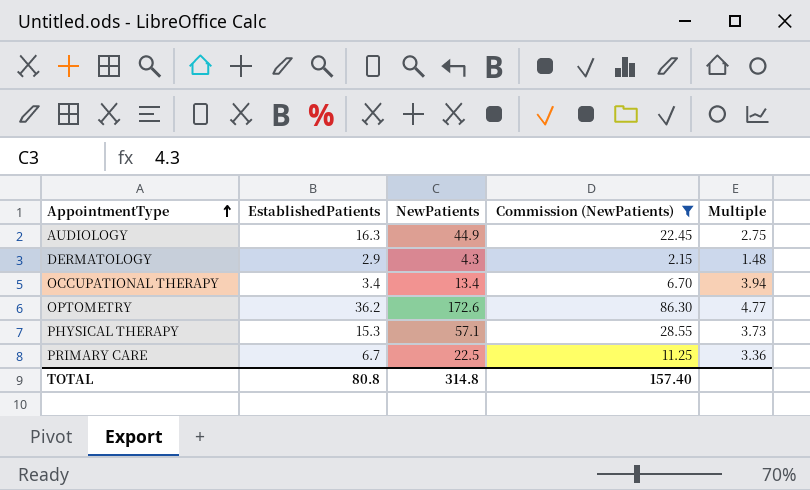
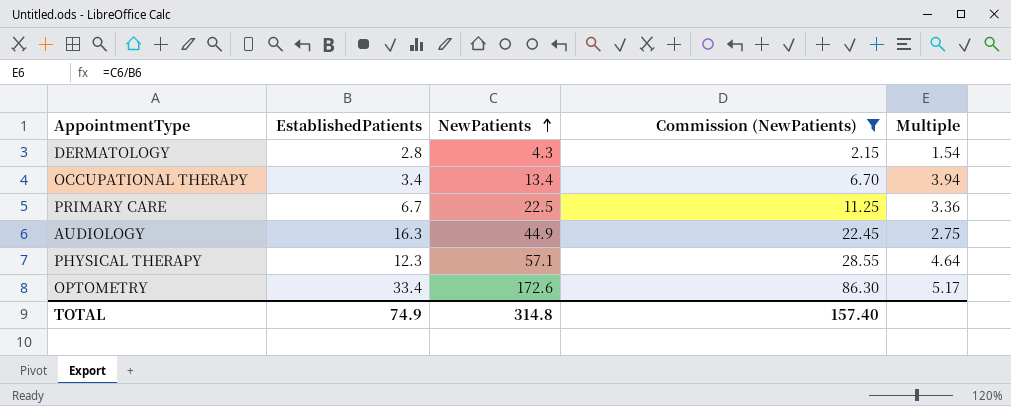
row order: AppointmentType ascending -> NewPatients ascending
DERMATOLOGY | EstablishedPatients: 2.9 -> 2.8
DERMATOLOGY | Multiple: 1.48 -> 1.54
PHYSICAL THERAPY | EstablishedPatients: 15.3 -> 12.3
PHYSICAL THERAPY | Multiple: 3.73 -> 4.64
OPTOMETRY | EstablishedPatients: 36.2 -> 33.4
OPTOMETRY | Multiple: 4.77 -> 5.17
TOTAL | EstablishedPatients: 80.8 -> 74.9

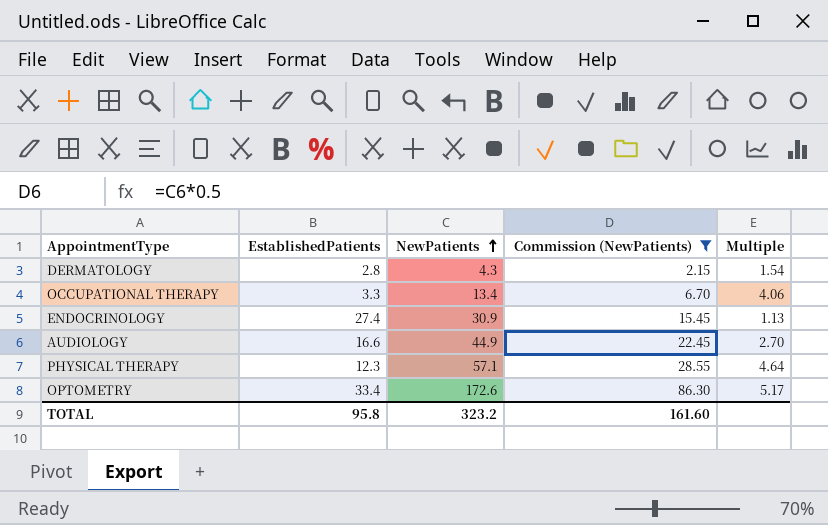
row PRIMARY CARE: 6.7 | 22.5 | 11.25 | 3.36 -> none
OCCUPATIONAL THERAPY | EstablishedPatients: 3.4 -> 3.3
OCCUPATIONAL THERAPY | Multiple: 3.94 -> 4.06
row ENDOCRINOLOGY: none -> 27.4 | 30.9 | 15.45 | 1.13
AUDIOLOGY | EstablishedPatients: 16.3 -> 16.6
AUDIOLOGY | Multiple: 2.75 -> 2.70
TOTAL | EstablishedPatients: 74.9 -> 95.8
TOTAL | NewPatients: 314.8 -> 323.2
TOTAL | Commission (NewPatients): 157.40 -> 161.60

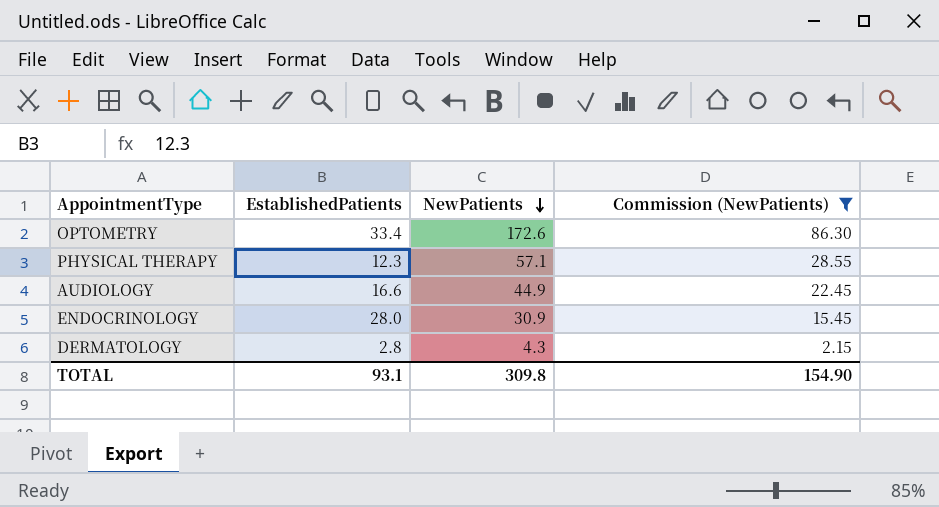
row order: NewPatients ascending -> NewPatients descending
column Multiple | formula: [NewPatients] / [EstablishedPatients] -> none
row OCCUPATIONAL THERAPY: 3.3 | 13.4 | 6.70 | 4.06 -> none
ENDOCRINOLOGY | EstablishedPatients: 27.4 -> 28.0
TOTAL | EstablishedPatients: 95.8 -> 93.1
TOTAL | NewPatients: 323.2 -> 309.8
TOTAL | Commission (NewPatients): 161.60 -> 154.90

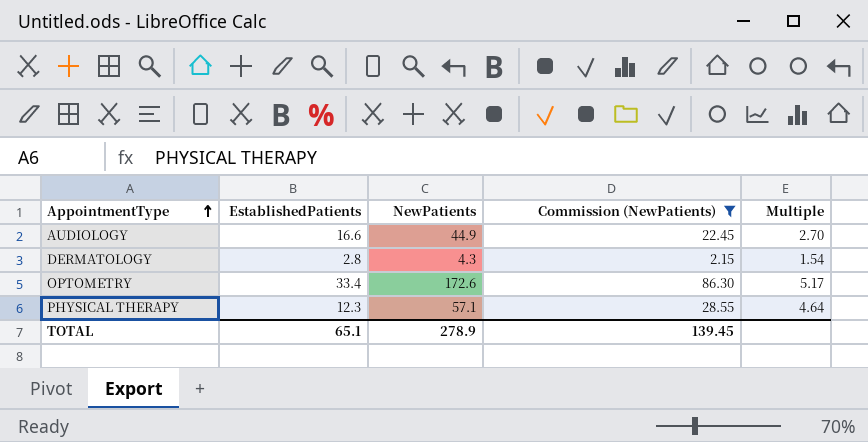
row order: NewPatients descending -> AppointmentType ascending
column Multiple | formula: none -> [NewPatients] / [EstablishedPatients]
row ENDOCRINOLOGY: 28.0 | 30.9 | 15.45 -> none
TOTAL | EstablishedPatients: 93.1 -> 65.1
TOTAL | NewPatients: 309.8 -> 278.9
TOTAL | Commission (NewPatients): 154.90 -> 139.45

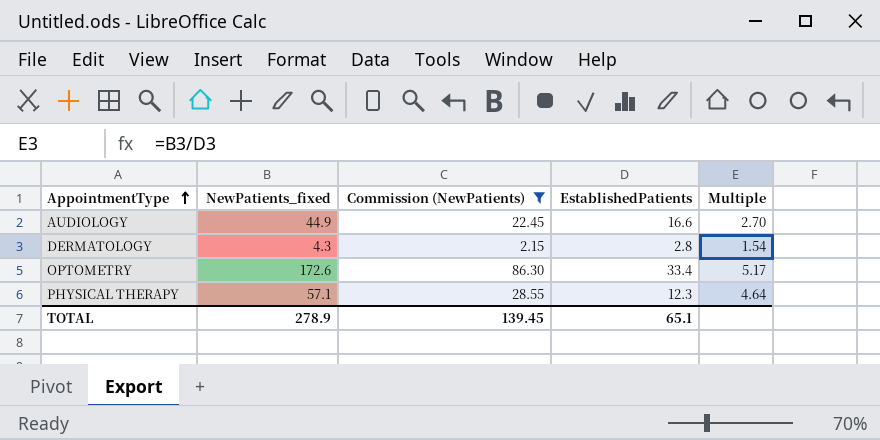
column name: NewPatients -> NewPatients_fixed
column EstablishedPatients | position: 2 -> 4

